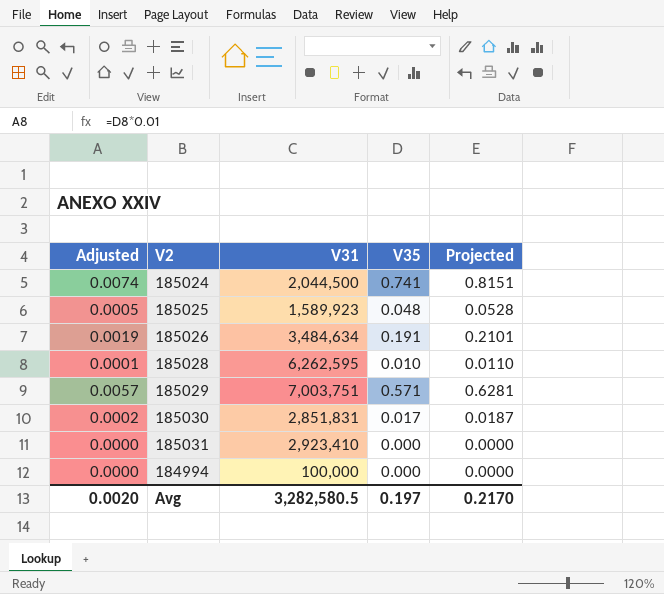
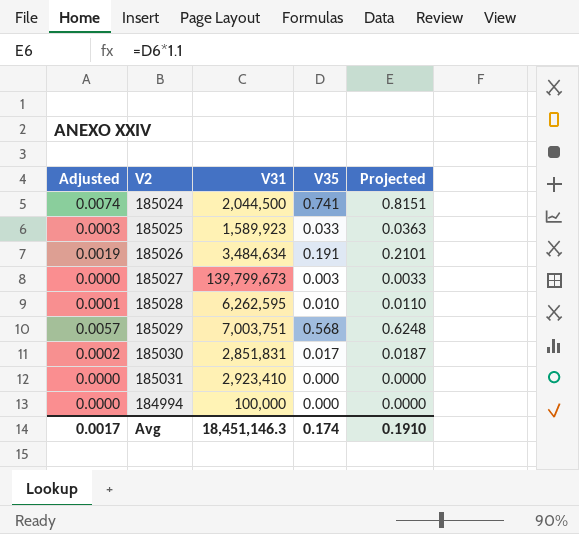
185025 | Adjusted: 0.0005 -> 0.0003
185025 | V35: 0.048 -> 0.033
185025 | Projected: 0.0528 -> 0.0363
row 185027: none -> 0.0000 | 139,799,673 | 0.003 | 0.0033
185029 | V35: 0.571 -> 0.568
185029 | Projected: 0.6281 -> 0.6248
Avg | Adjusted: 0.0020 -> 0.0017
Avg | V31: 3,282,580.5 -> 18,451,146.3
Avg | V35: 0.197 -> 0.174
Avg | Projected: 0.2170 -> 0.1910

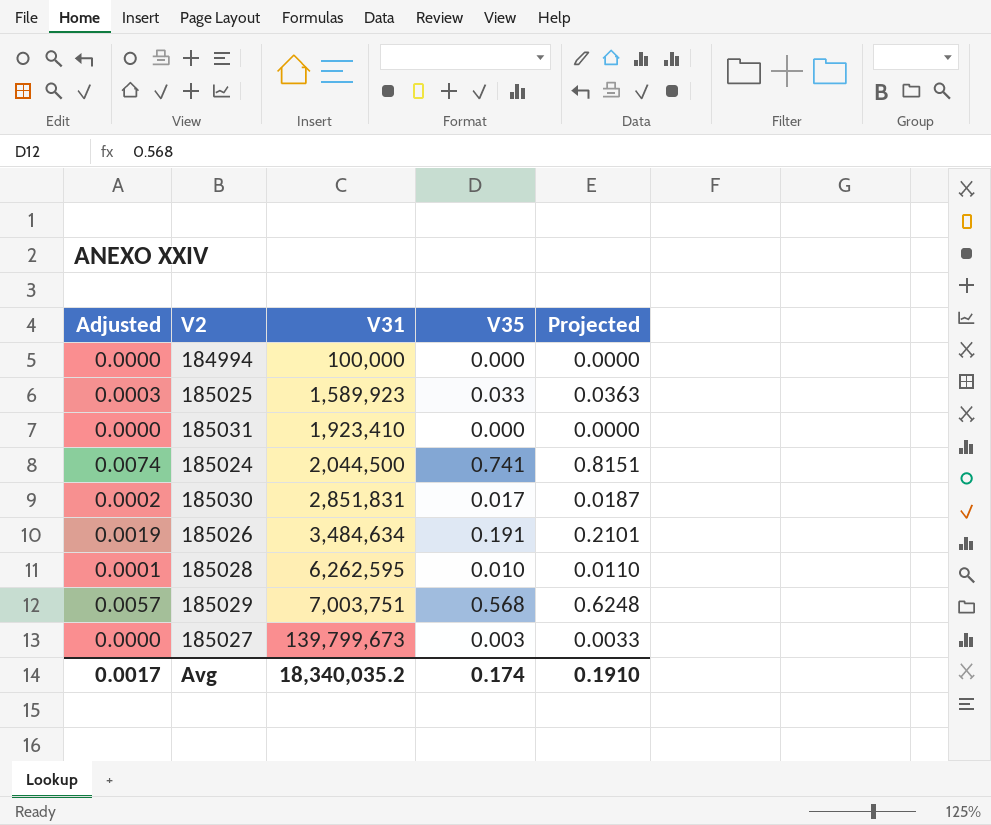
row order: none -> V31 ascending
185031 | V31: 2,923,410 -> 1,923,410
Avg | V31: 18,451,146.3 -> 18,340,035.2

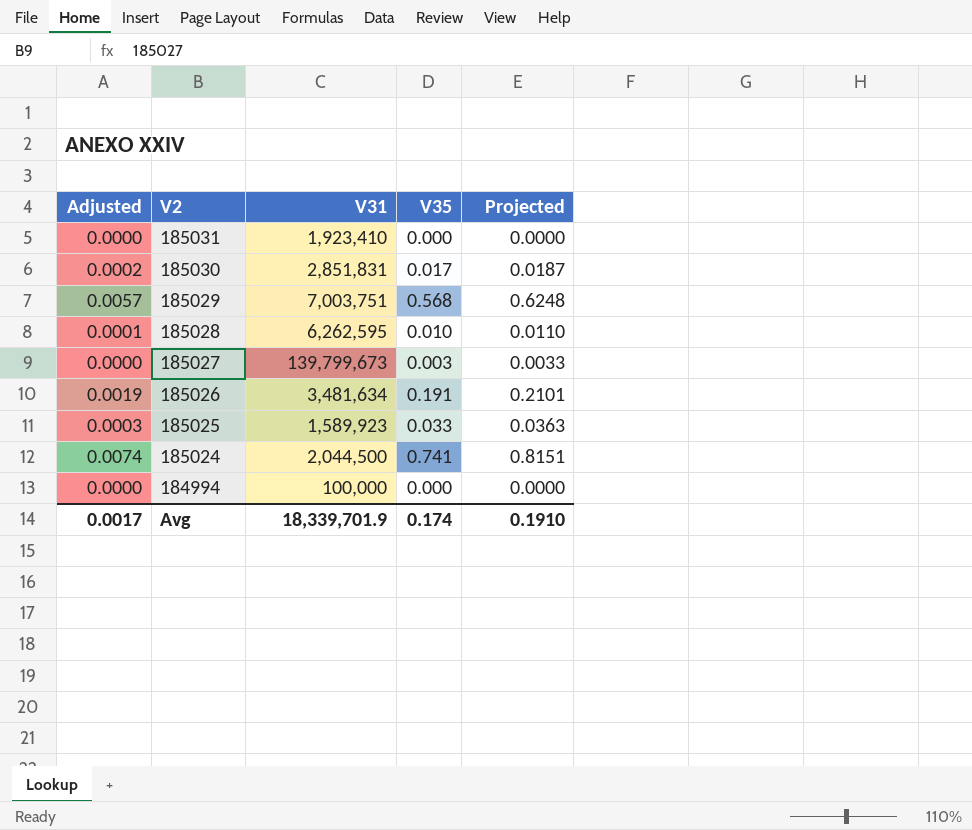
row order: V31 ascending -> V2 descending
185026 | V31: 3,484,634 -> 3,481,634
Avg | V31: 18,340,035.2 -> 18,339,701.9

